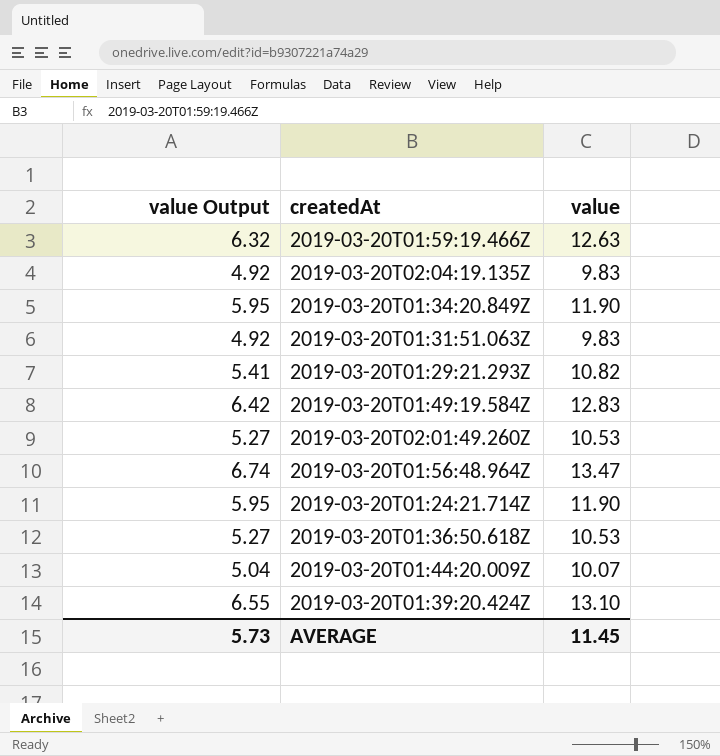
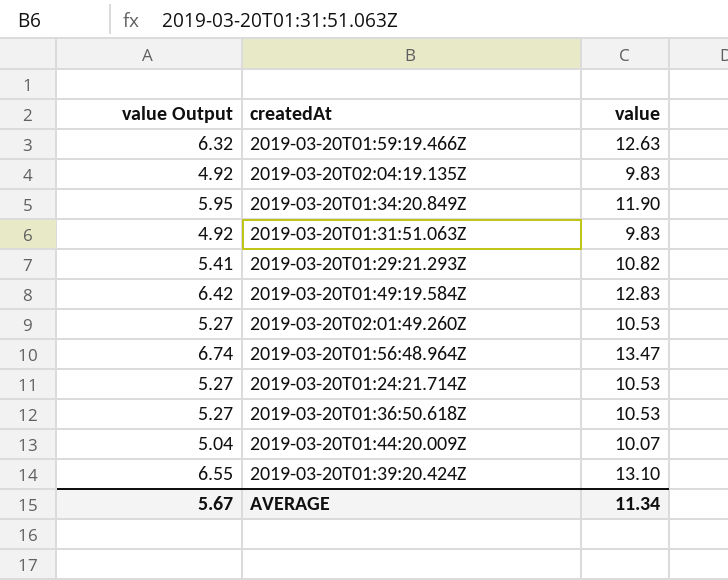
2019-03-20T01:24:21.714Z | value Output: 5.95 -> 5.27
2019-03-20T01:24:21.714Z | value: 11.90 -> 10.53
AVERAGE | value Output: 5.73 -> 5.67
AVERAGE | value: 11.45 -> 11.34

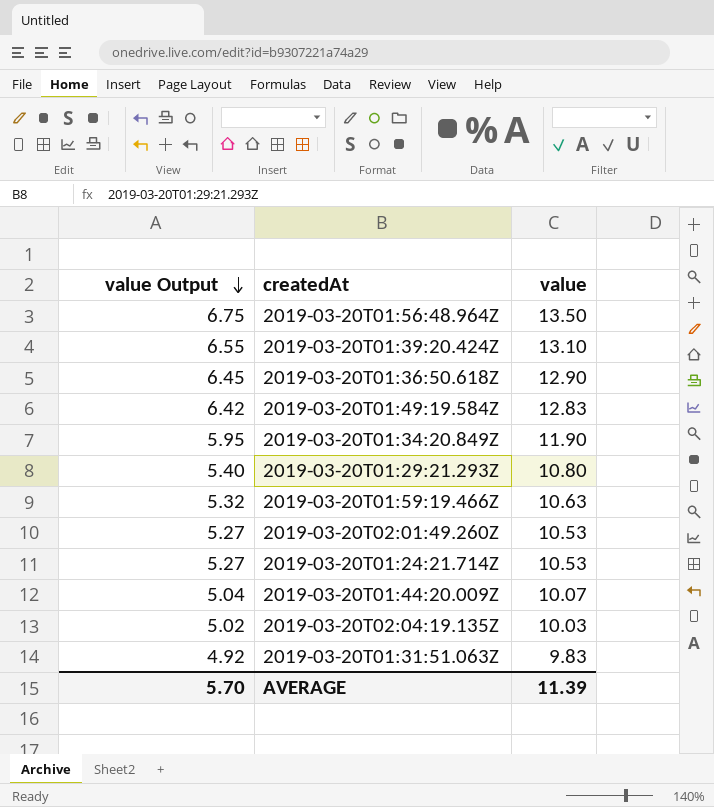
row order: none -> value Output descending
2019-03-20T01:56:48.964Z | value Output: 6.74 -> 6.75
2019-03-20T01:56:48.964Z | value: 13.47 -> 13.50
2019-03-20T01:36:50.618Z | value Output: 5.27 -> 6.45
2019-03-20T01:36:50.618Z | value: 10.53 -> 12.90
2019-03-20T01:29:21.293Z | value Output: 5.41 -> 5.40
2019-03-20T01:29:21.293Z | value: 10.82 -> 10.80
2019-03-20T01:59:19.466Z | value Output: 6.32 -> 5.32
2019-03-20T01:59:19.466Z | value: 12.63 -> 10.63
2019-03-20T02:04:19.135Z | value Output: 4.92 -> 5.02
2019-03-20T02:04:19.135Z | value: 9.83 -> 10.03
AVERAGE | value Output: 5.67 -> 5.70
AVERAGE | value: 11.34 -> 11.39

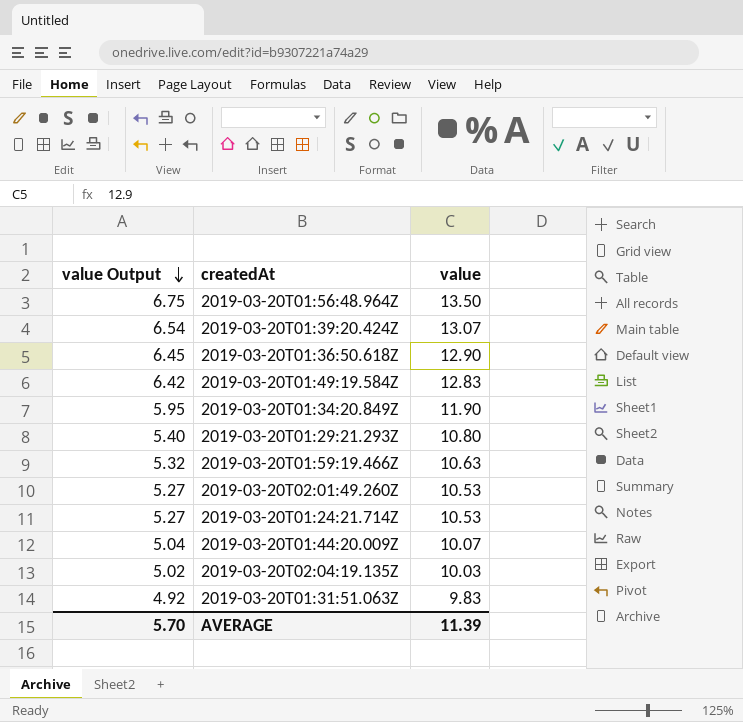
2019-03-20T01:39:20.424Z | value Output: 6.55 -> 6.54
2019-03-20T01:39:20.424Z | value: 13.10 -> 13.07

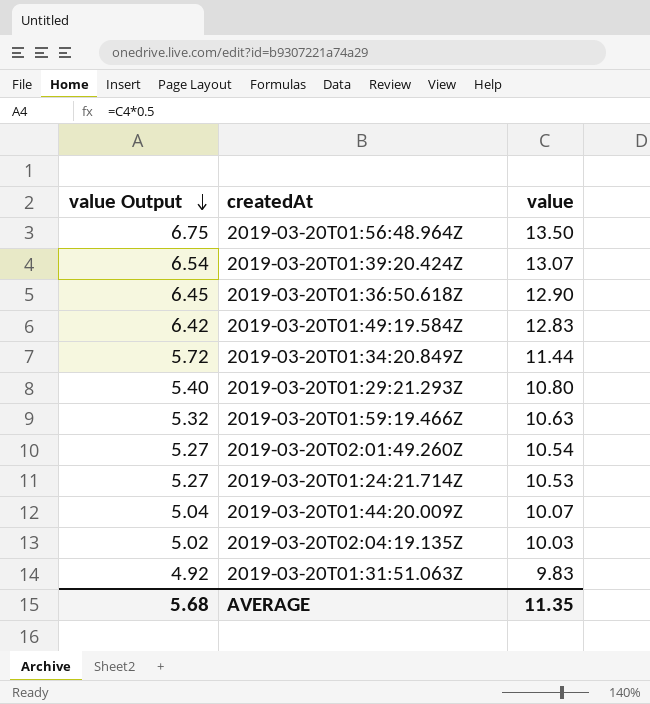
2019-03-20T01:34:20.849Z | value Output: 5.95 -> 5.72
2019-03-20T01:34:20.849Z | value: 11.90 -> 11.44
2019-03-20T02:01:49.260Z | value: 10.53 -> 10.54
AVERAGE | value Output: 5.70 -> 5.68
AVERAGE | value: 11.39 -> 11.35

